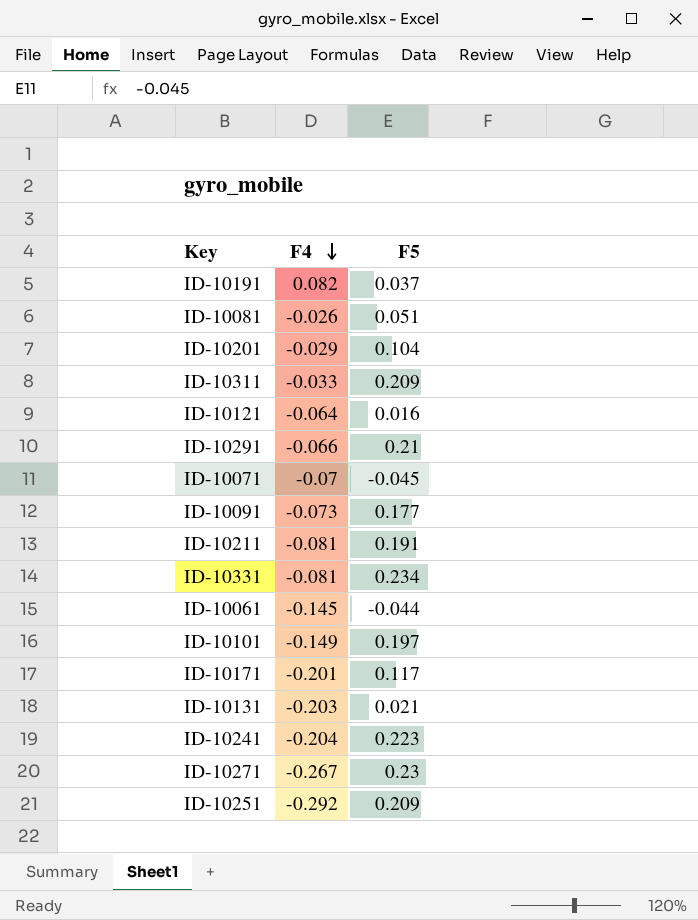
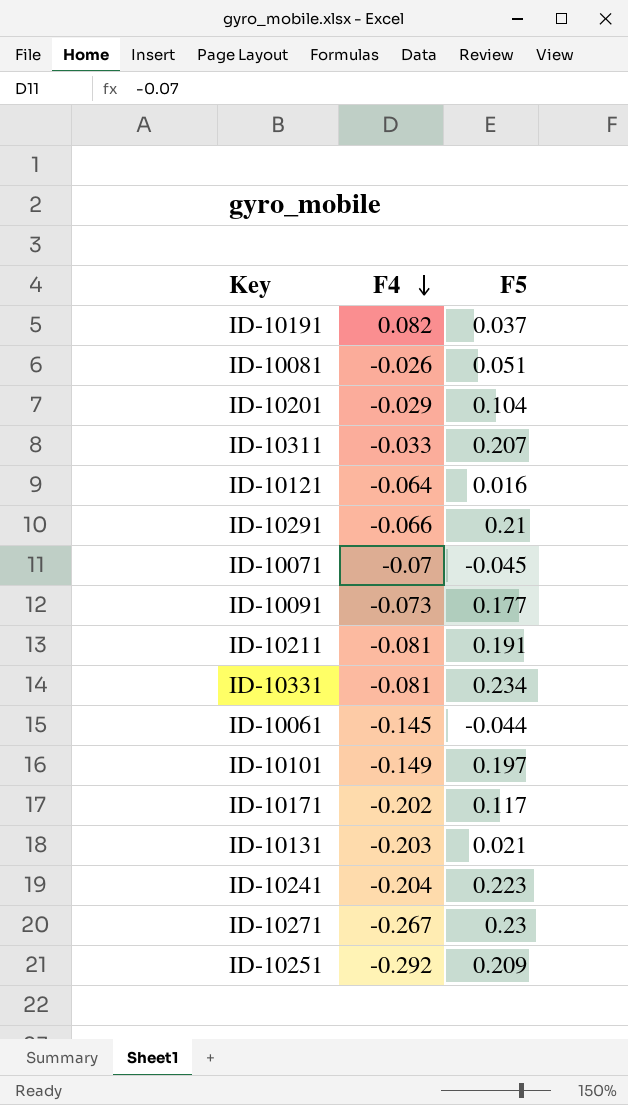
ID-10311 | F5: 0.209 -> 0.207
ID-10171 | F4: -0.201 -> -0.202

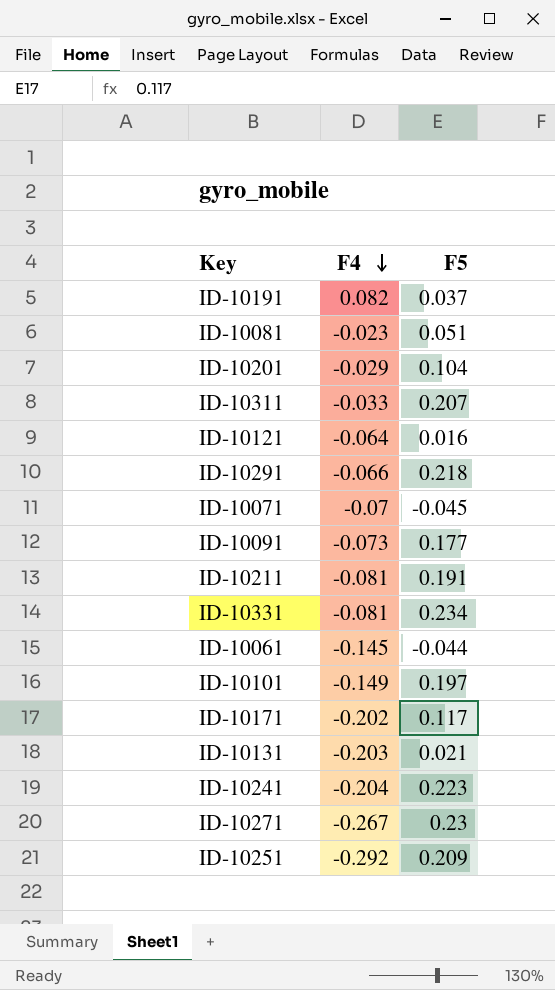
ID-10081 | F4: -0.026 -> -0.023
ID-10291 | F5: 0.21 -> 0.218

